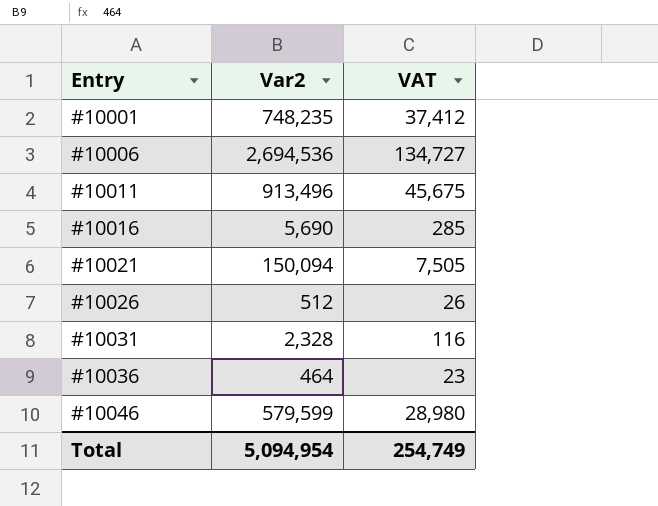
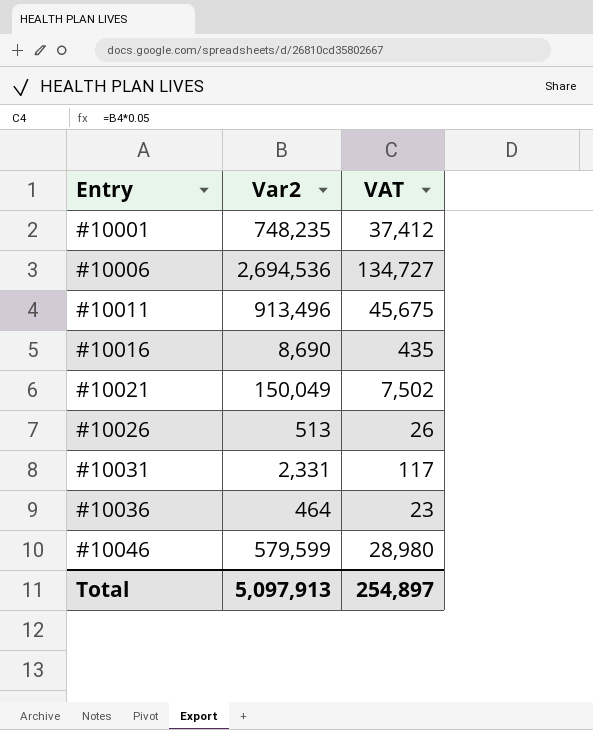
#10016 | Var2: 5,690 -> 8,690
#10016 | VAT: 285 -> 435
#10021 | Var2: 150,094 -> 150,049
#10021 | VAT: 7,505 -> 7,502
#10026 | Var2: 512 -> 513
#10031 | Var2: 2,328 -> 2,331
#10031 | VAT: 116 -> 117
Total | Var2: 5,094,954 -> 5,097,913
Total | VAT: 254,749 -> 254,897

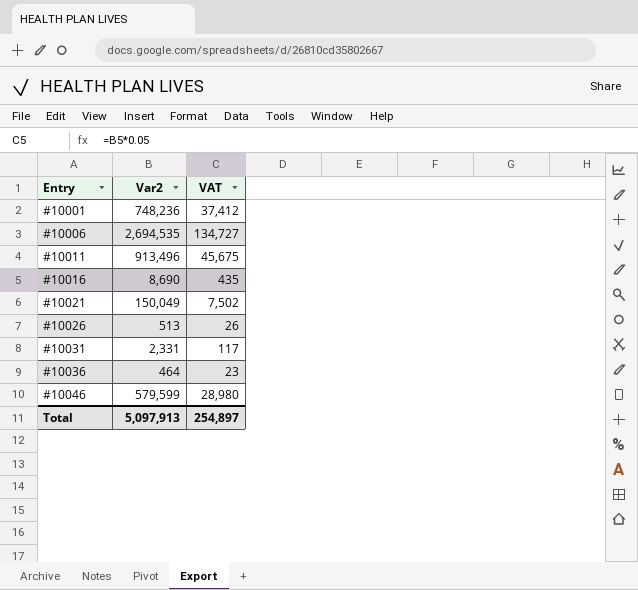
#10001 | Var2: 748,235 -> 748,236
#10006 | Var2: 2,694,536 -> 2,694,535

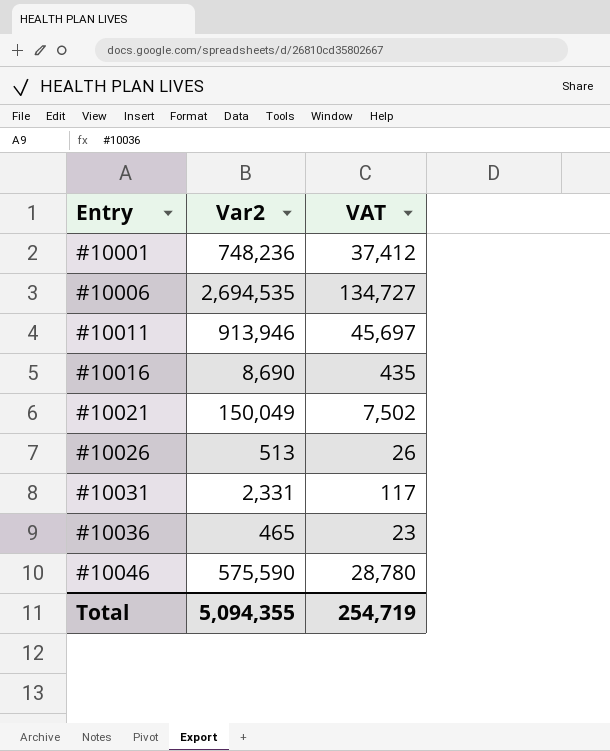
#10011 | Var2: 913,496 -> 913,946
#10011 | VAT: 45,675 -> 45,697
#10036 | Var2: 464 -> 465
#10046 | Var2: 579,599 -> 575,590
#10046 | VAT: 28,980 -> 28,780
Total | Var2: 5,097,913 -> 5,094,355
Total | VAT: 254,897 -> 254,719

